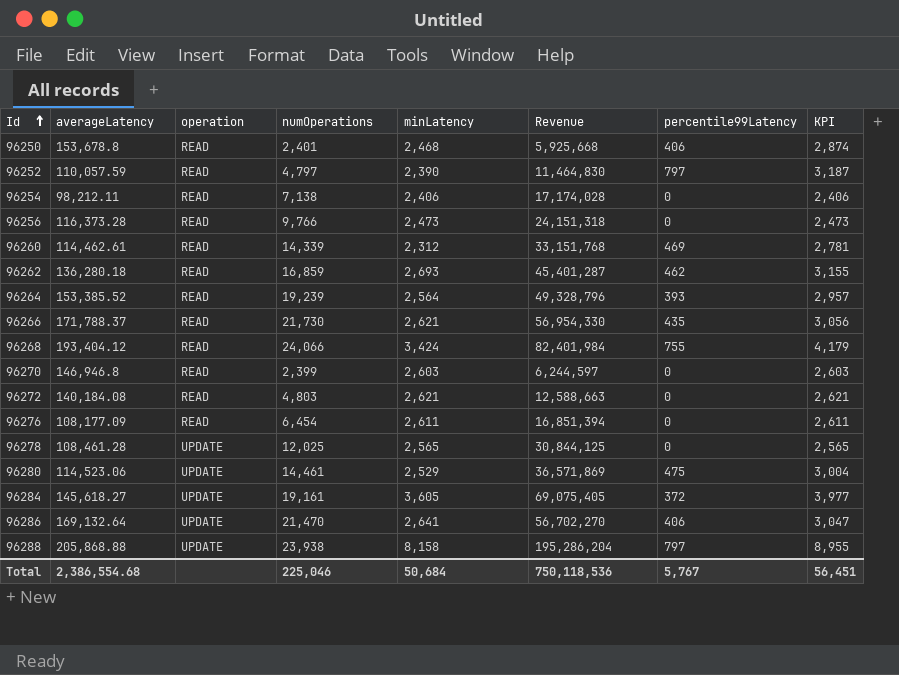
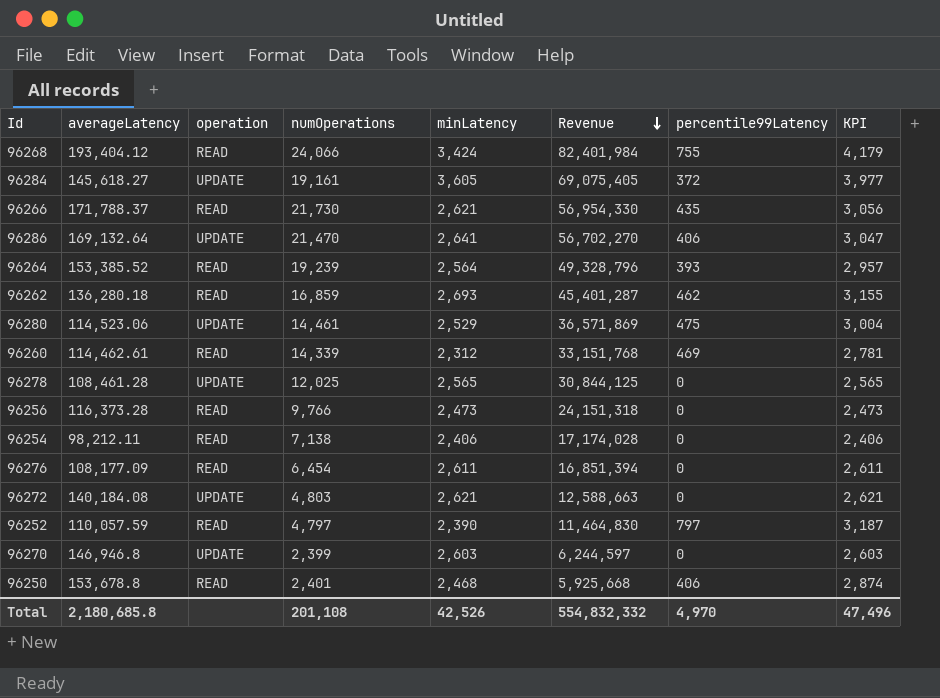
row order: Id ascending -> Revenue descending
row 96288: 205,868.88 | UPDATE | 23,938 | 8,158 | 195,286,204 | 797 | 8,955 -> none
96272 | operation: READ -> UPDATE
96270 | operation: READ -> UPDATE
Total | averageLatency: 2,386,554.68 -> 2,180,685.8
Total | numOperations: 225,046 -> 201,108
Total | minLatency: 50,684 -> 42,526
Total | Revenue: 750,118,536 -> 554,832,332
Total | percentile99Latency: 5,767 -> 4,970
Total | KPI: 56,451 -> 47,496

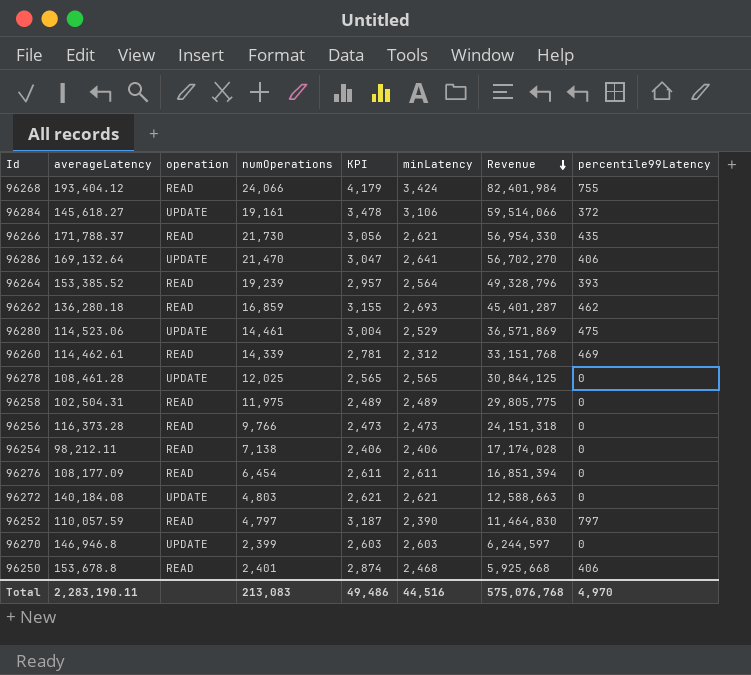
column KPI | position: 8 -> 5
96284 | KPI: 3,977 -> 3,478
96284 | minLatency: 3,605 -> 3,106
96284 | Revenue: 69,075,405 -> 59,514,066
row 96258: none -> 102,504.31 | READ | 11,975 | 2,489 | 2,489 | 29,805,775 | 0
Total | averageLatency: 2,180,685.8 -> 2,283,190.11
Total | numOperations: 201,108 -> 213,083
Total | KPI: 47,496 -> 49,486
Total | minLatency: 42,526 -> 44,516
Total | Revenue: 554,832,332 -> 575,076,768

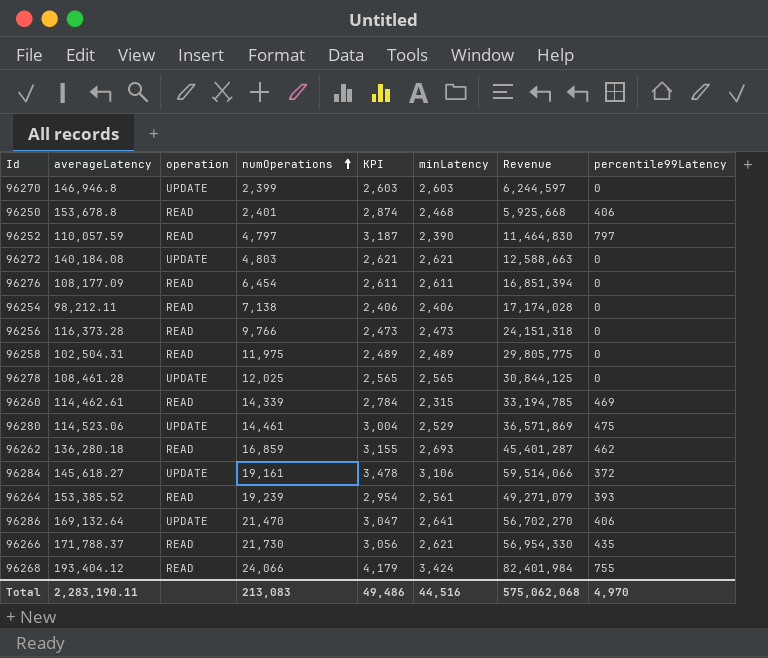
row order: Revenue descending -> numOperations ascending
96260 | KPI: 2,781 -> 2,784
96260 | minLatency: 2,312 -> 2,315
96260 | Revenue: 33,151,768 -> 33,194,785
96264 | KPI: 2,957 -> 2,954
96264 | minLatency: 2,564 -> 2,561
96264 | Revenue: 49,328,796 -> 49,271,079
Total | Revenue: 575,076,768 -> 575,062,068

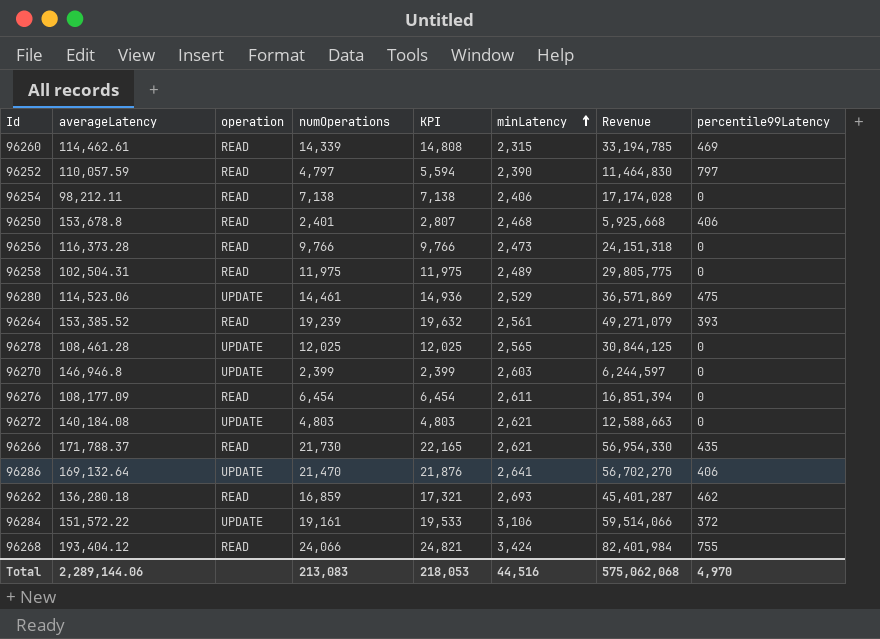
row order: numOperations ascending -> minLatency ascending
column KPI | formula: [minLatency] + [percentile99Latency] -> [numOperations] + [percentile99Latency]
96284 | averageLatency: 145,618.27 -> 151,572.22
Total | averageLatency: 2,283,190.11 -> 2,289,144.06
Total | KPI: 49,486 -> 218,053

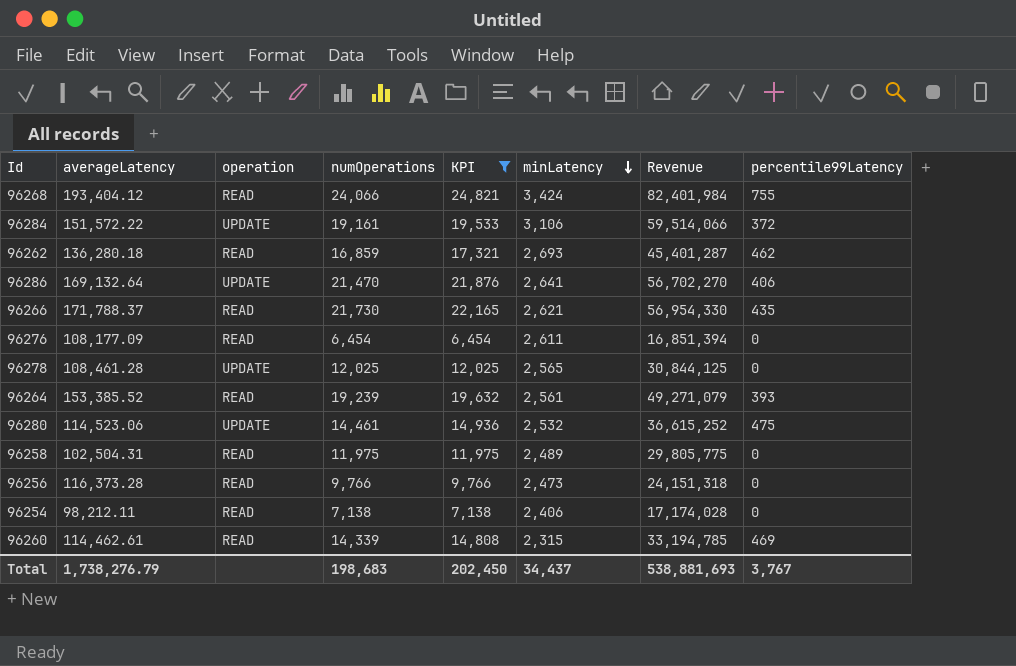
filter: none -> KPI >= 6,454
row order: minLatency ascending -> minLatency descending
96280 | minLatency: 2,529 -> 2,532
96280 | Revenue: 36,571,869 -> 36,615,252
Total | averageLatency: 2,289,144.06 -> 1,738,276.79
Total | numOperations: 213,083 -> 198,683
Total | KPI: 218,053 -> 202,450
Total | minLatency: 44,516 -> 34,437
Total | Revenue: 575,062,068 -> 538,881,693
Total | percentile99Latency: 4,970 -> 3,767

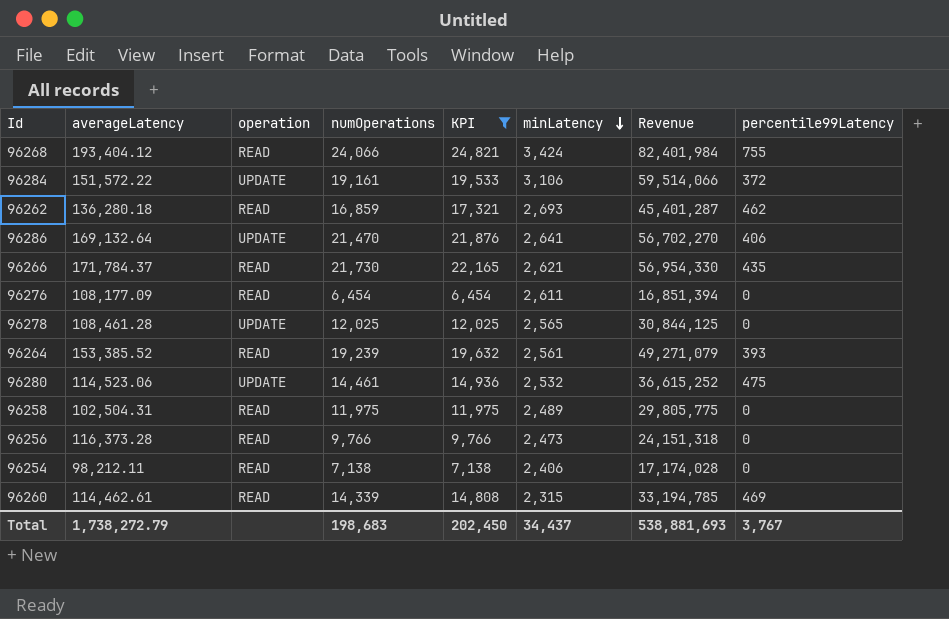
96266 | averageLatency: 171,788.37 -> 171,784.37
Total | averageLatency: 1,738,276.79 -> 1,738,272.79

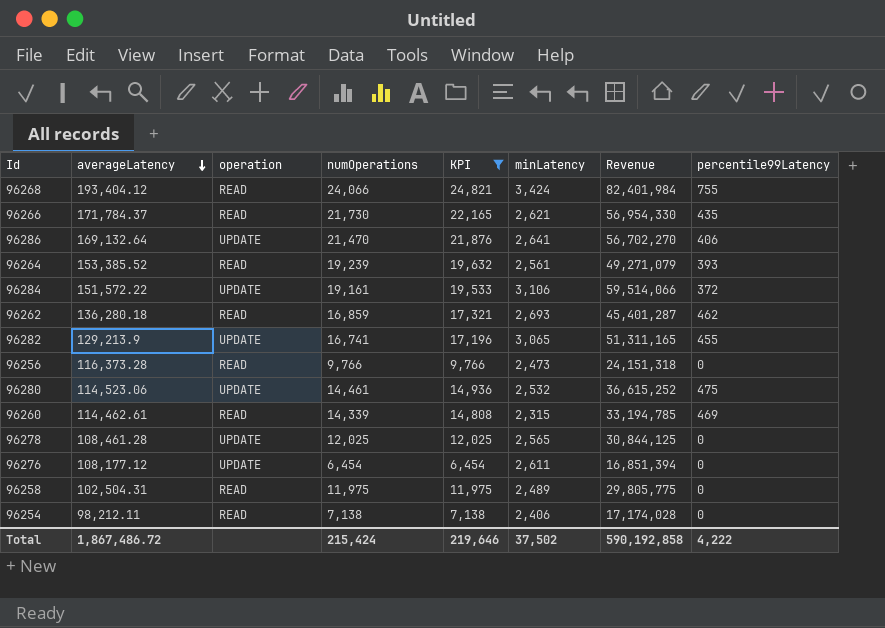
row order: minLatency descending -> averageLatency descending
row 96282: none -> 129,213.9 | UPDATE | 16,741 | 17,196 | 3,065 | 51,311,165 | 455
96276 | averageLatency: 108,177.09 -> 108,177.12
96276 | operation: READ -> UPDATE
Total | averageLatency: 1,738,272.79 -> 1,867,486.72
Total | numOperations: 198,683 -> 215,424
Total | KPI: 202,450 -> 219,646
Total | minLatency: 34,437 -> 37,502
Total | Revenue: 538,881,693 -> 590,192,858
Total | percentile99Latency: 3,767 -> 4,222

